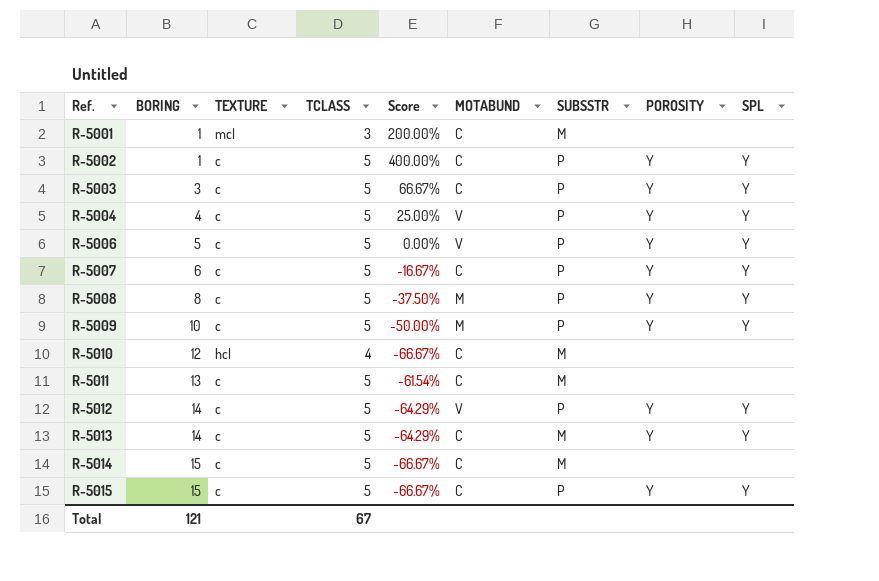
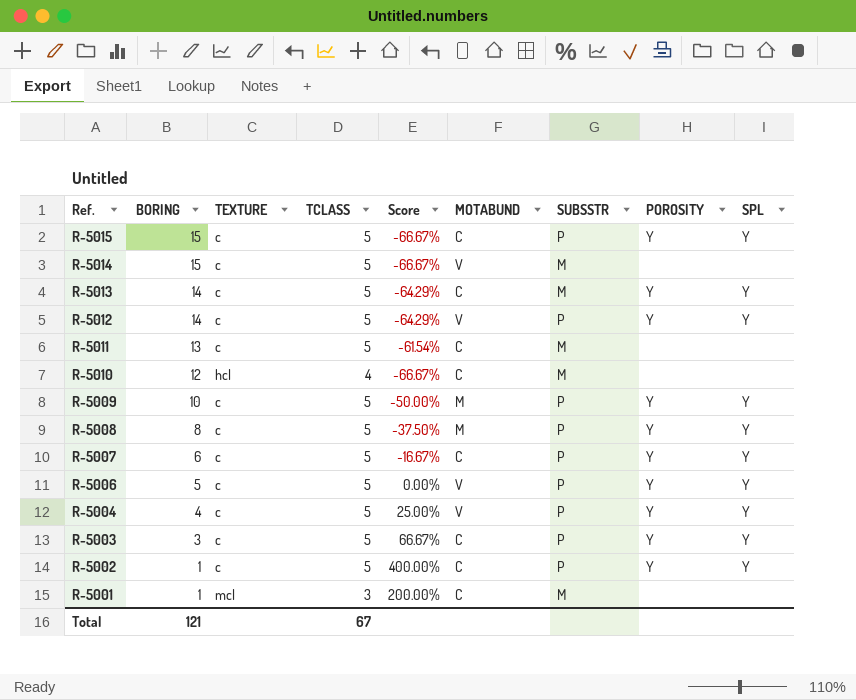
row order: Ref. ascending -> Ref. descending
R-5014 | MOTABUND: C -> V

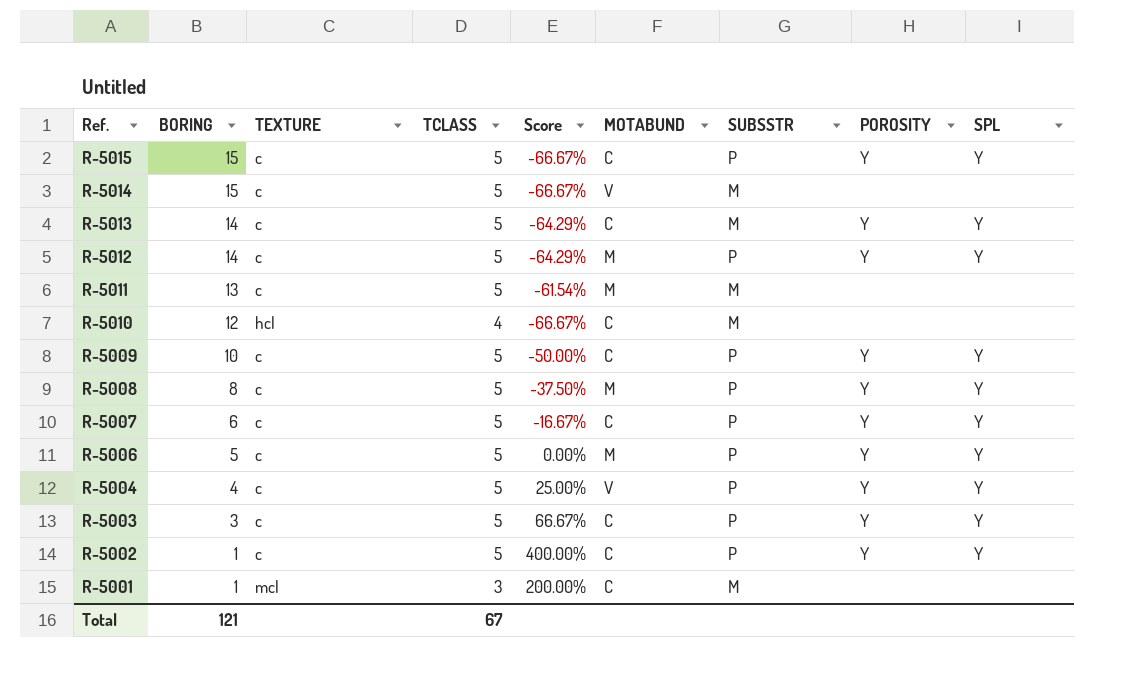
R-5012 | MOTABUND: V -> M
R-5011 | MOTABUND: C -> M
R-5009 | MOTABUND: M -> C
R-5006 | MOTABUND: V -> M

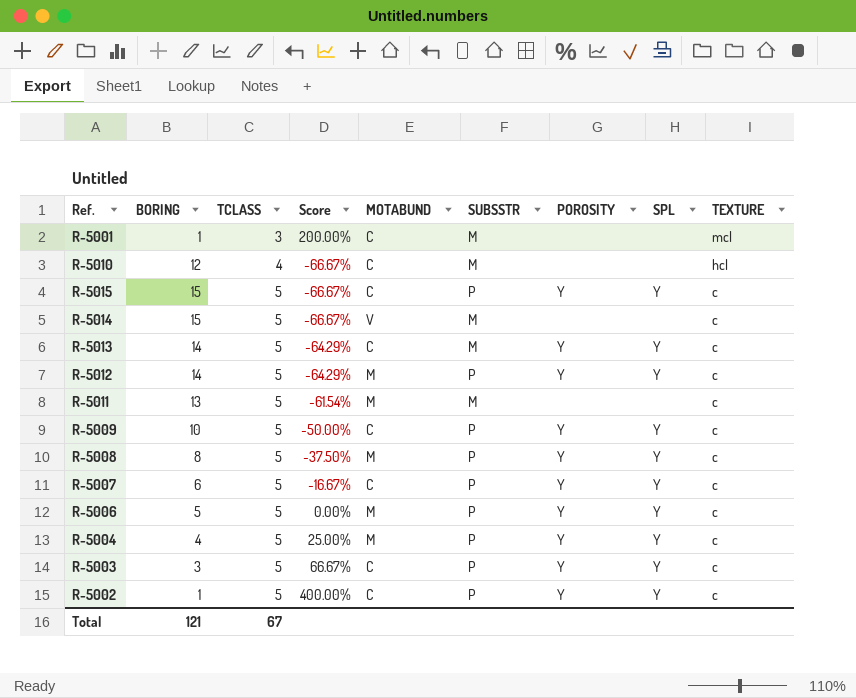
row order: Ref. descending -> TCLASS ascending
column TEXTURE | position: 3 -> 9
R-5004 | MOTABUND: V -> M

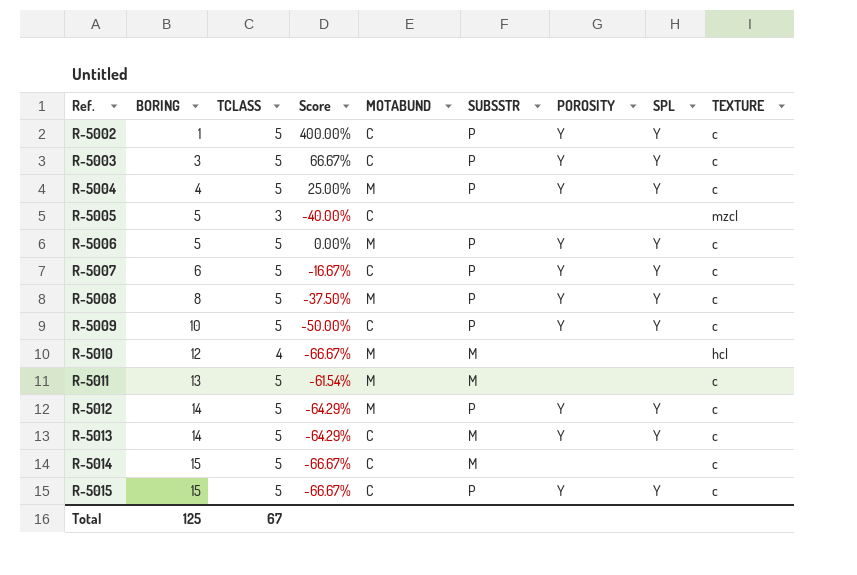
row order: TCLASS ascending -> Ref. ascending
row R-5001: 1 | 3 | 200.00% | C | M | none | none | mcl -> none
row R-5005: none -> 5 | 3 | -40.00% | C | none | none | none | mzcl
R-5010 | MOTABUND: C -> M
R-5014 | MOTABUND: V -> C
Total | BORING: 121 -> 125

